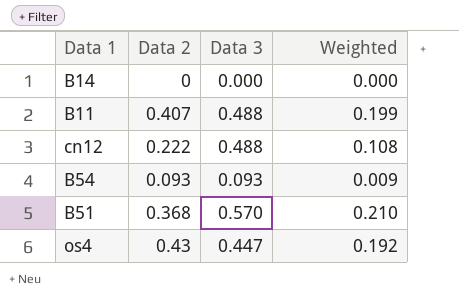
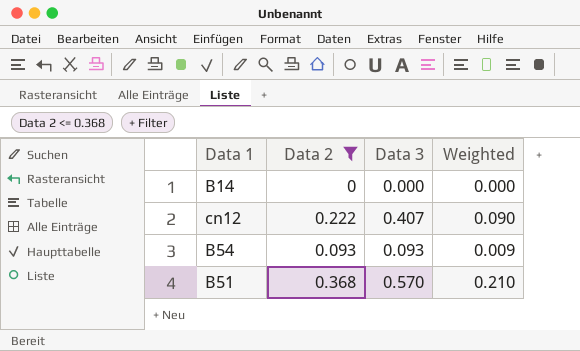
filter: none -> Data 2 <= 0.368
cn12 | Data 3: 0.488 -> 0.407
cn12 | Weighted: 0.108 -> 0.090

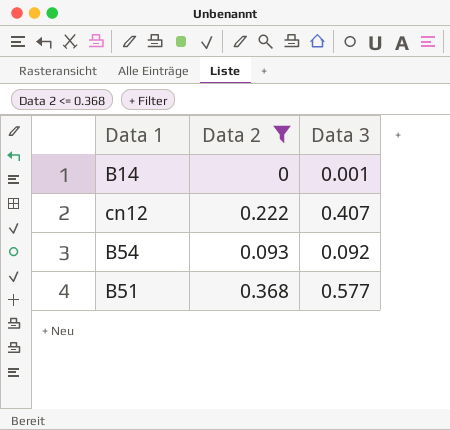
column Weighted | formula: [Data 2] * [Data 3] -> none
B14 | Data 3: 0.000 -> 0.001
B54 | Data 3: 0.093 -> 0.092
B51 | Data 3: 0.570 -> 0.577

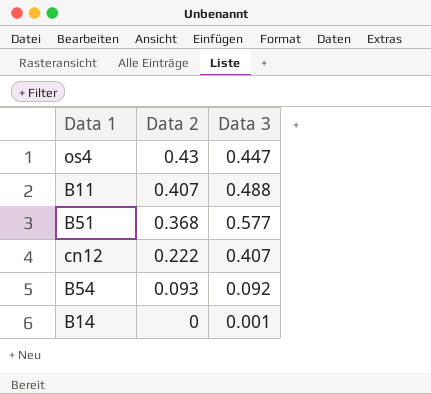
filter: Data 2 <= 0.368 -> none
row order: none -> Data 2 descending

